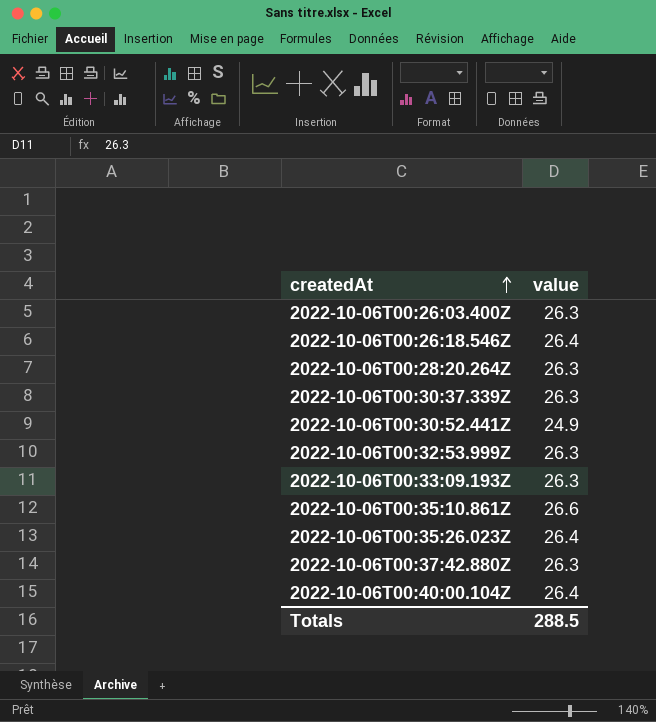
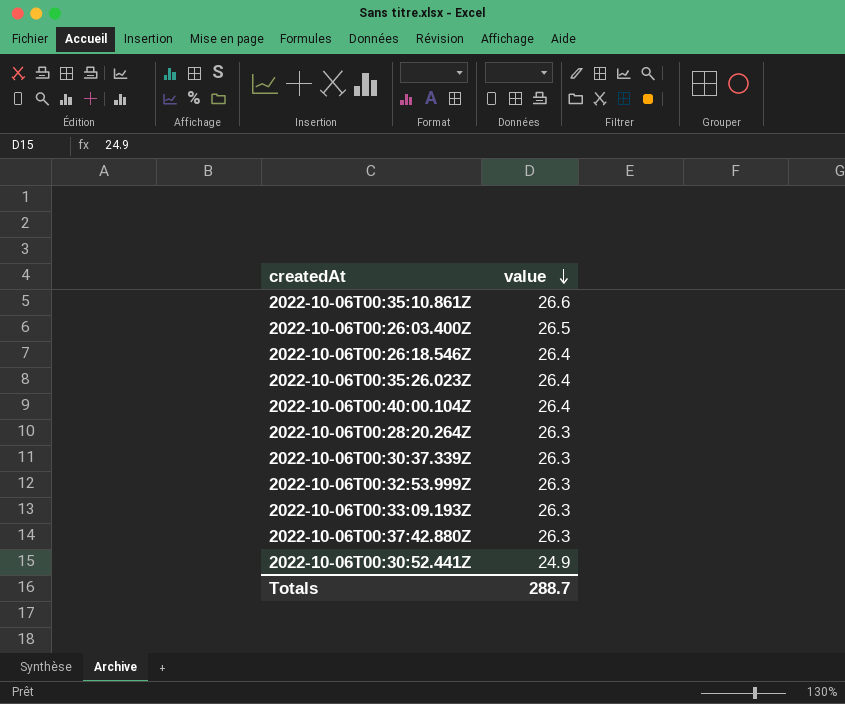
row order: createdAt ascending -> value descending
2022-10-06T00:26:03.400Z | value: 26.3 -> 26.5
Totals | value: 288.5 -> 288.7

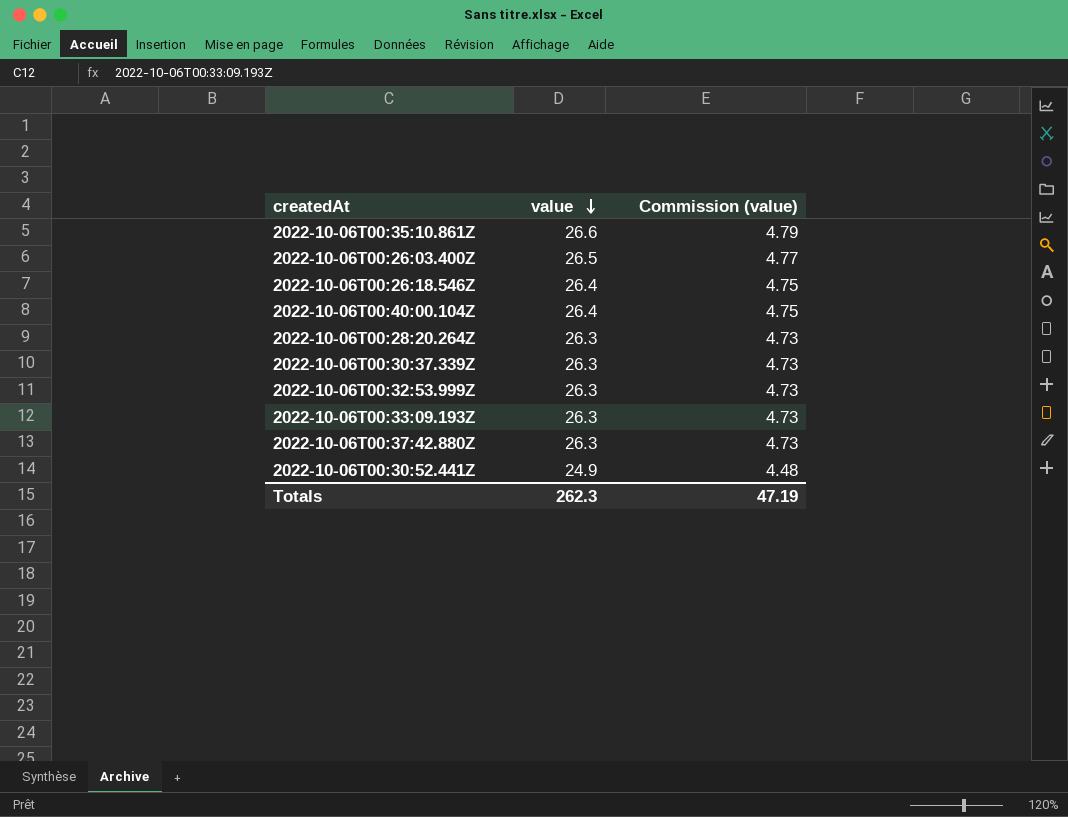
column Commission (value) | formula: none -> [value] * 0.18
row 2022-10-06T00:35:26.023Z: 26.4 -> none
Totals | value: 288.7 -> 262.3

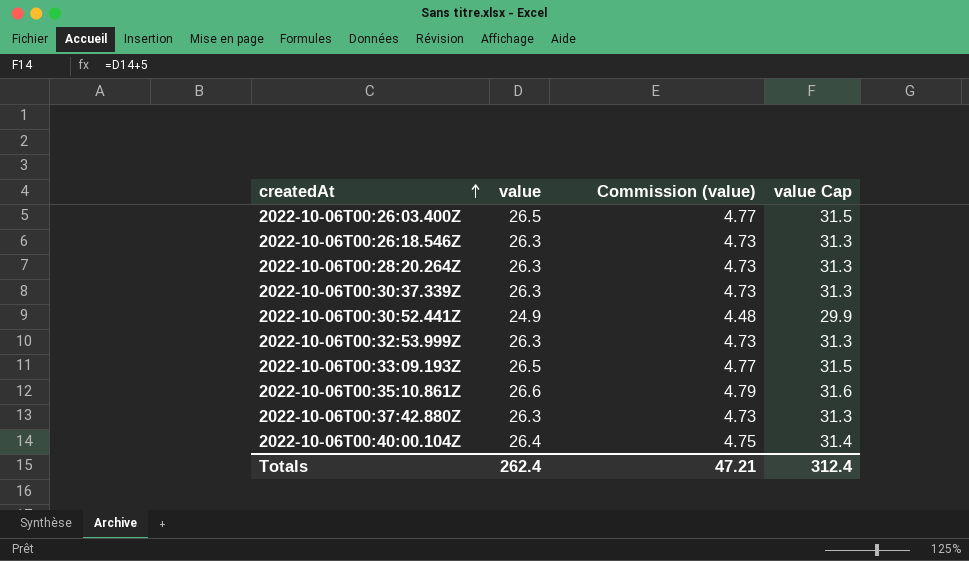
row order: value descending -> createdAt ascending
column value Cap | formula: none -> [value] + 5
2022-10-06T00:26:18.546Z | value: 26.4 -> 26.3
2022-10-06T00:26:18.546Z | Commission (value): 4.75 -> 4.73
2022-10-06T00:33:09.193Z | value: 26.3 -> 26.5
2022-10-06T00:33:09.193Z | Commission (value): 4.73 -> 4.77
Totals | value: 262.3 -> 262.4
Totals | Commission (value): 47.19 -> 47.21

